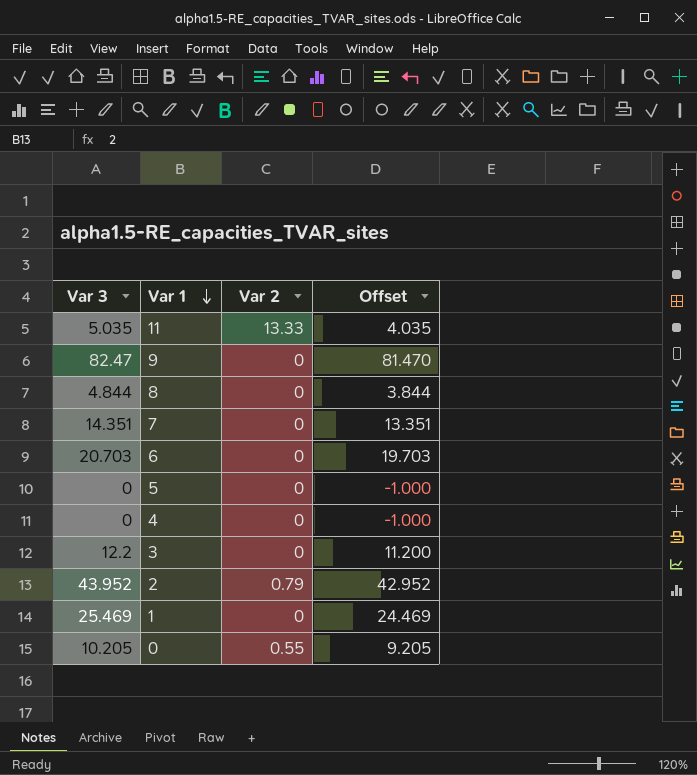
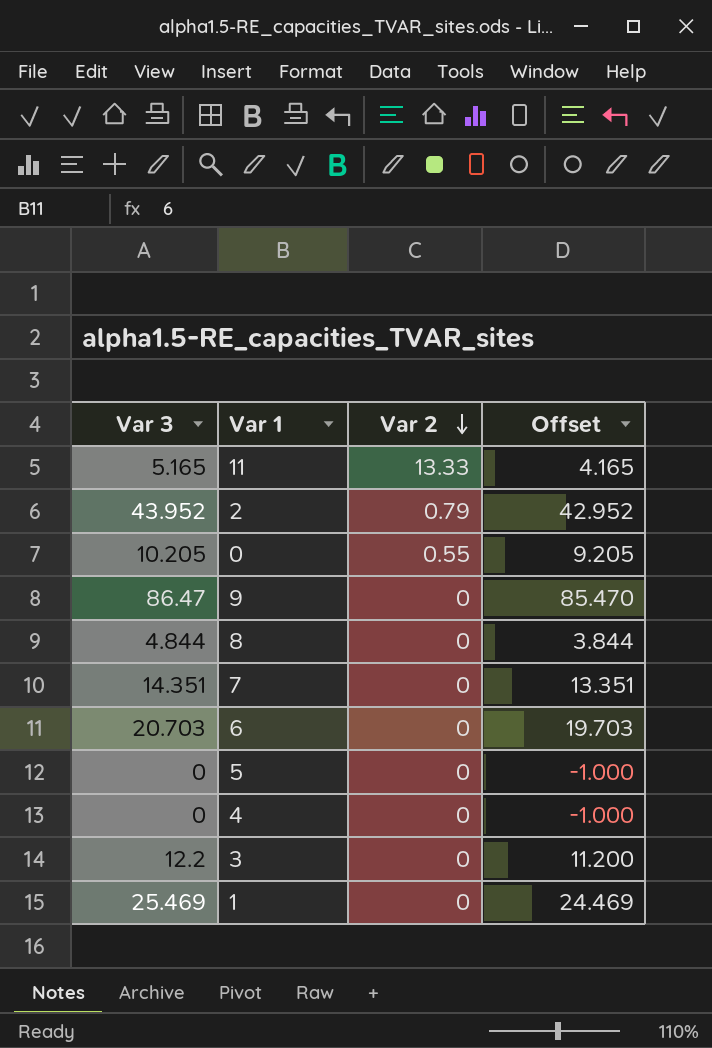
row order: Var 1 descending -> Var 2 descending
11 | Var 3: 5.035 -> 5.165
11 | Offset: 4.035 -> 4.165
9 | Var 3: 82.47 -> 86.47
9 | Offset: 81.470 -> 85.470

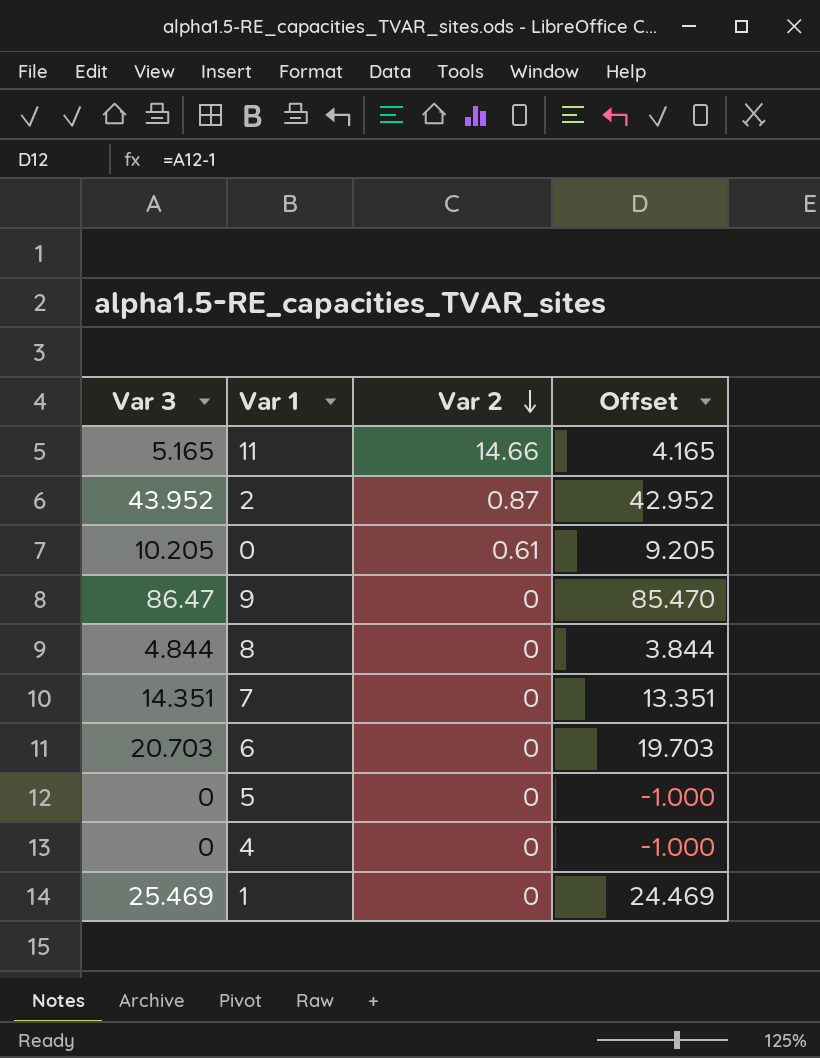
row 3: 12.2 | 0 | 11.200 -> none
11 | Var 2: 13.33 -> 14.66
2 | Var 2: 0.79 -> 0.87
0 | Var 2: 0.55 -> 0.61

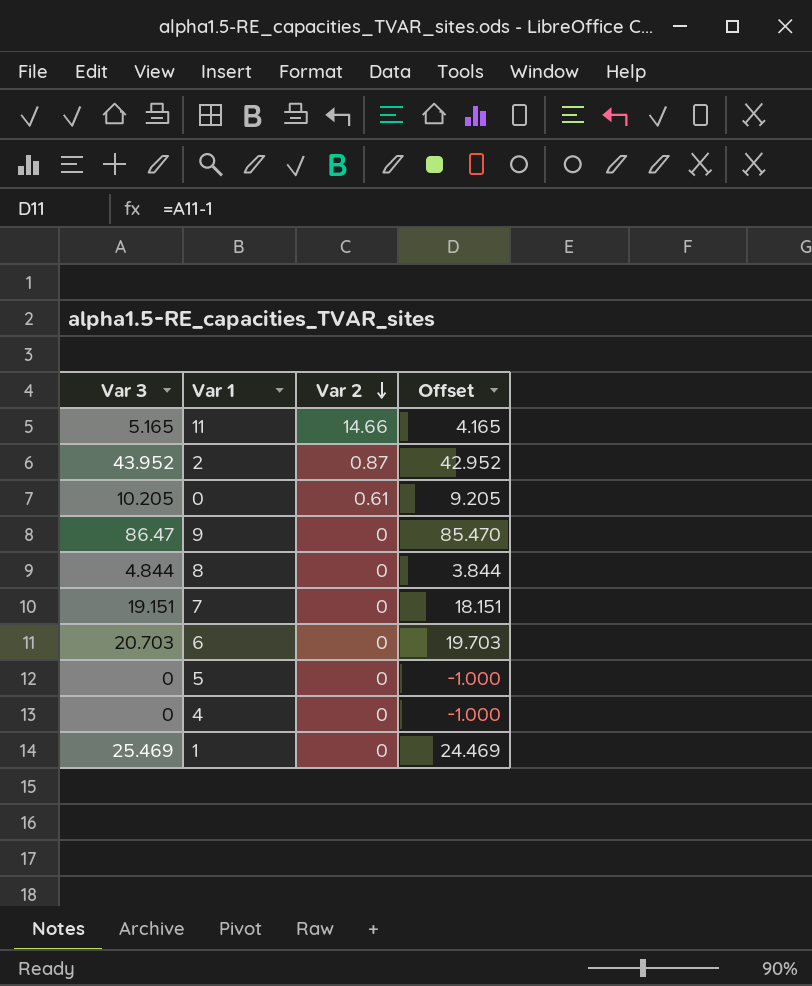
7 | Var 3: 14.351 -> 19.151
7 | Offset: 13.351 -> 18.151

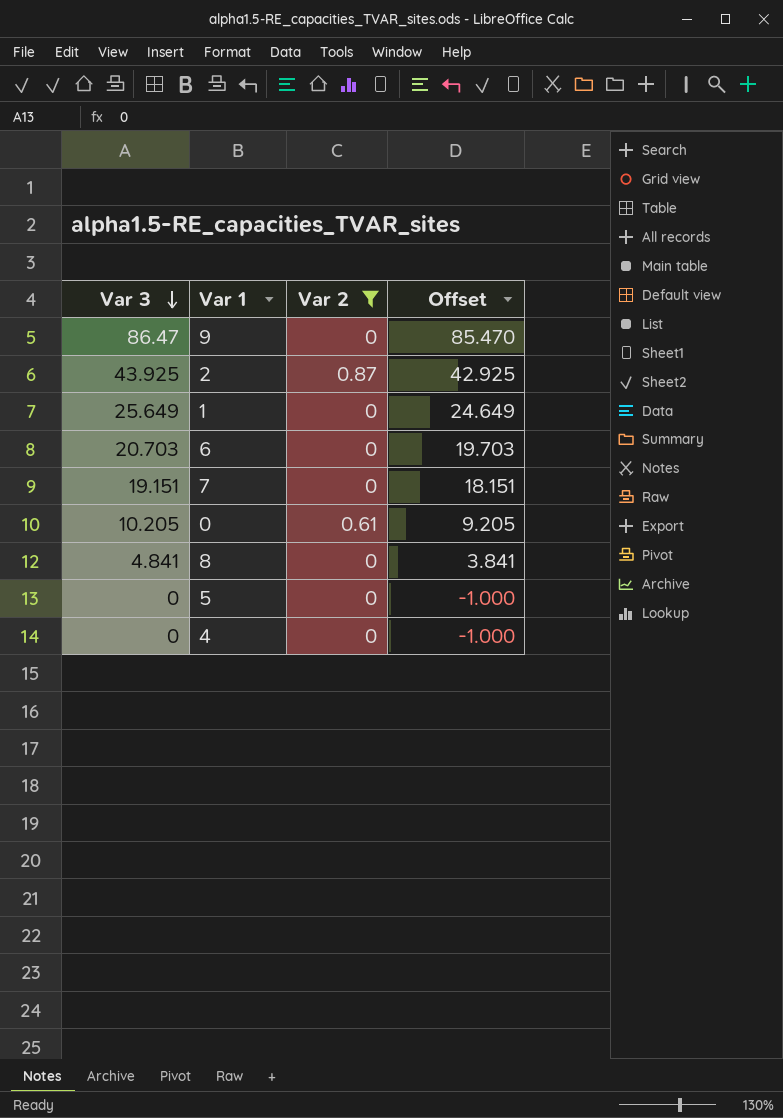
filter: none -> Var 2 != 14.66
row order: Var 2 descending -> Var 3 descending
2 | Var 3: 43.952 -> 43.925
2 | Offset: 42.952 -> 42.925
1 | Var 3: 25.469 -> 25.649
1 | Offset: 24.469 -> 24.649
8 | Var 3: 4.844 -> 4.841
8 | Offset: 3.844 -> 3.841

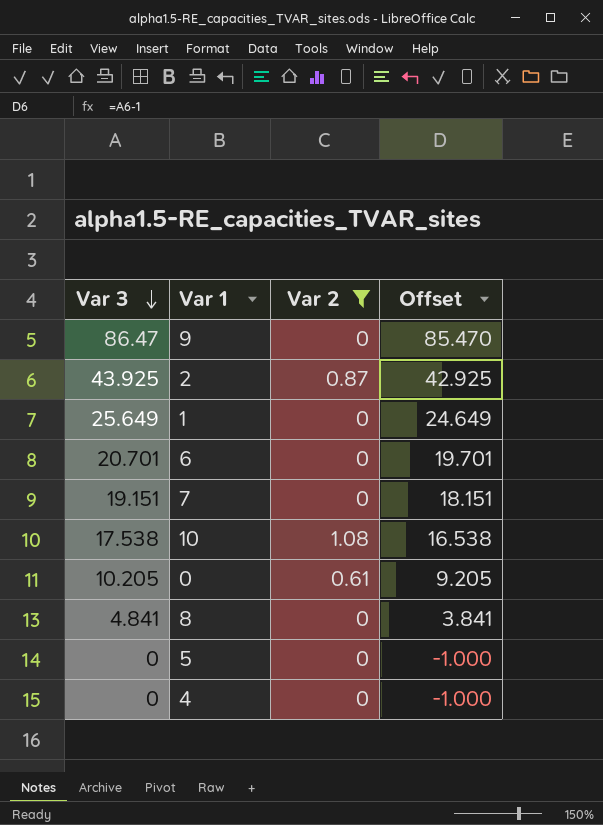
6 | Var 3: 20.703 -> 20.701
6 | Offset: 19.703 -> 19.701
row 10: none -> 17.538 | 1.08 | 16.538

